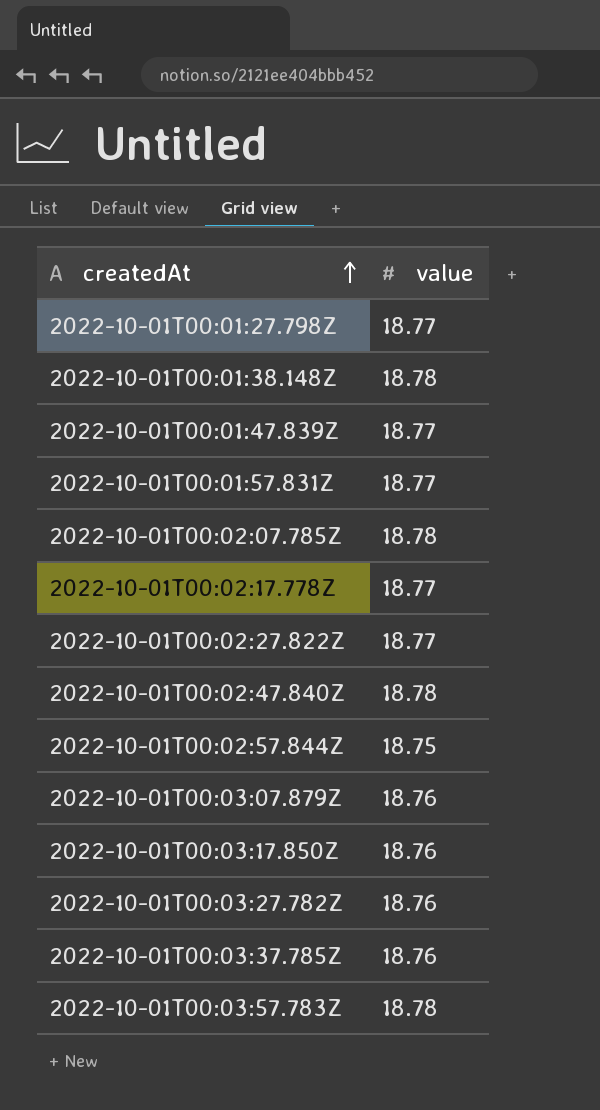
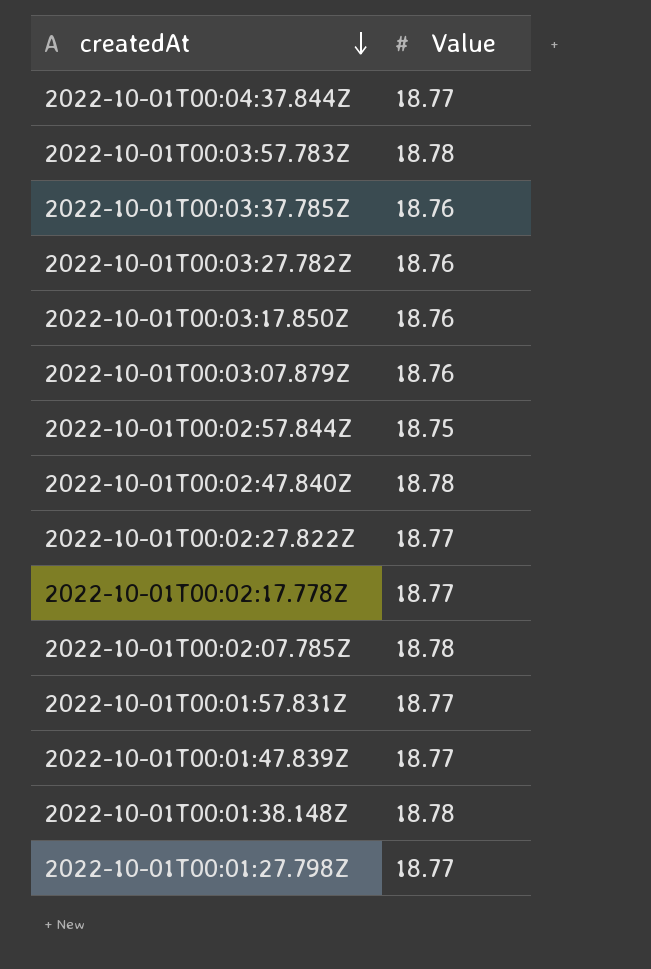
row order: createdAt ascending -> createdAt descending
column name: value -> Value
row 2022-10-01T00:04:37.844Z: none -> 18.77

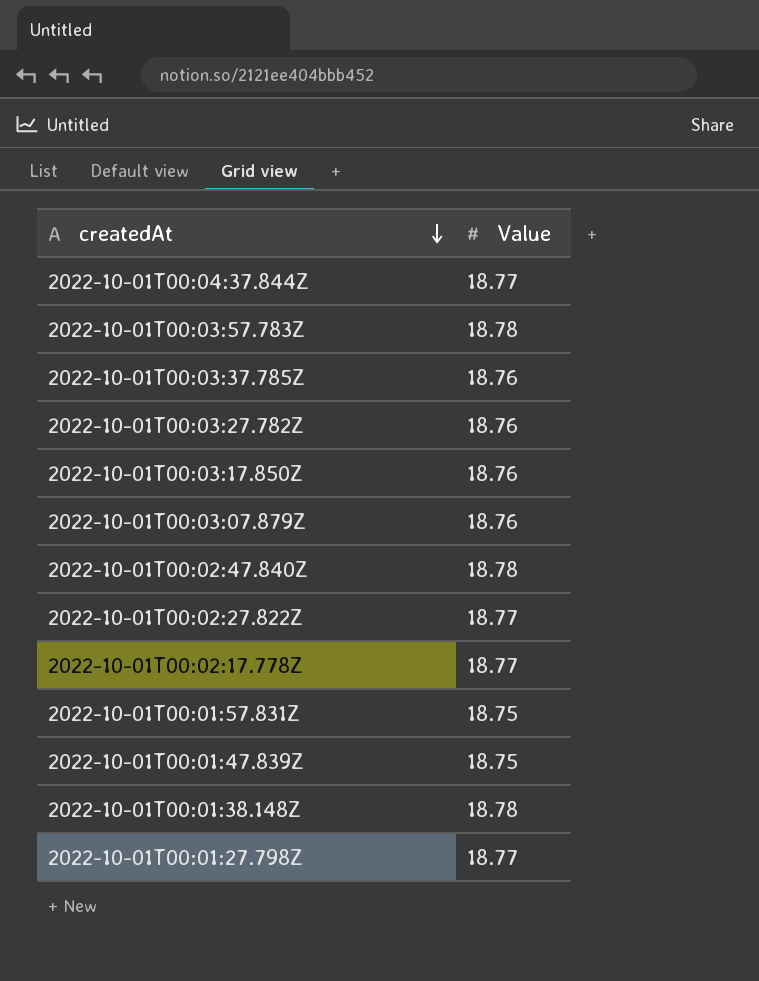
row 2022-10-01T00:02:57.844Z: 18.75 -> none
row 2022-10-01T00:02:07.785Z: 18.78 -> none
2022-10-01T00:01:57.831Z | Value: 18.77 -> 18.75
2022-10-01T00:01:47.839Z | Value: 18.77 -> 18.75

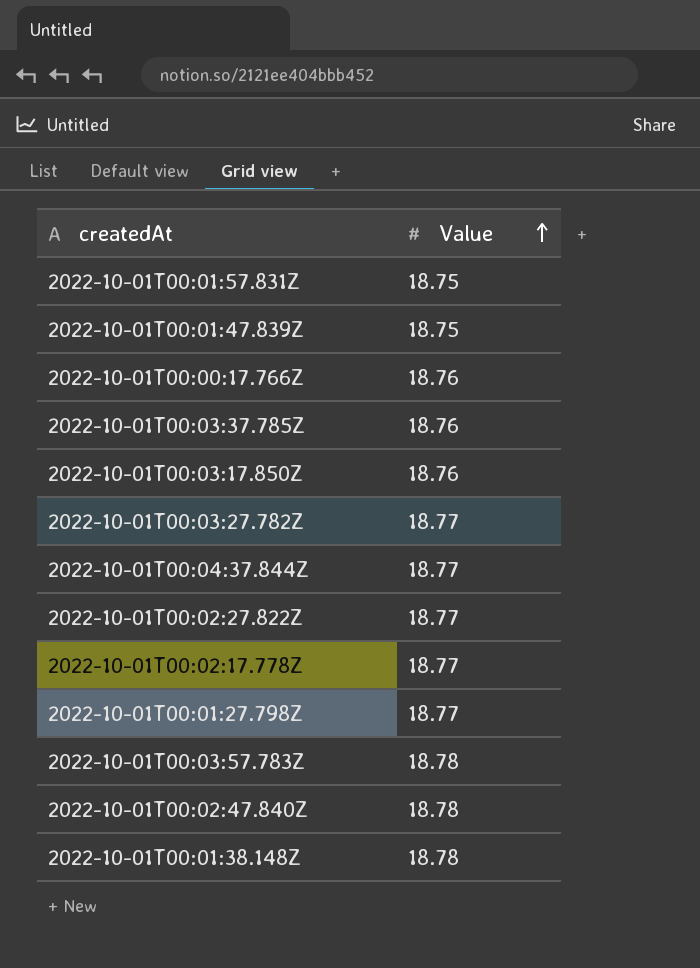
row order: createdAt descending -> Value ascending
row 2022-10-01T00:03:07.879Z: 18.76 -> none
row 2022-10-01T00:00:17.766Z: none -> 18.76
2022-10-01T00:03:27.782Z | Value: 18.76 -> 18.77

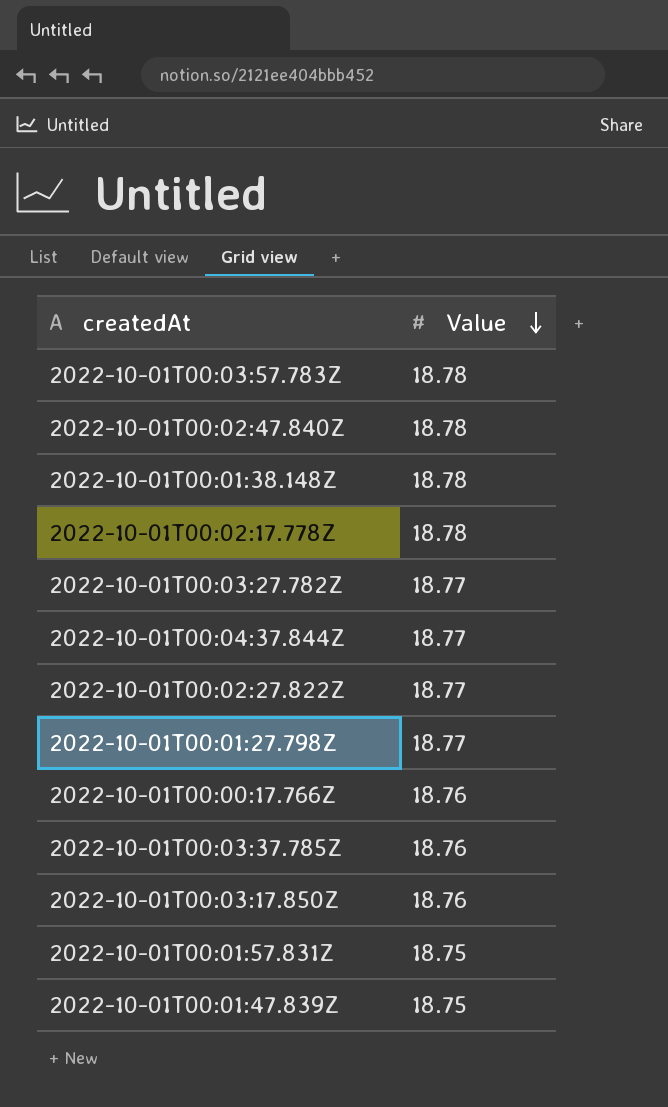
row order: Value ascending -> Value descending
2022-10-01T00:02:17.778Z | Value: 18.77 -> 18.78

